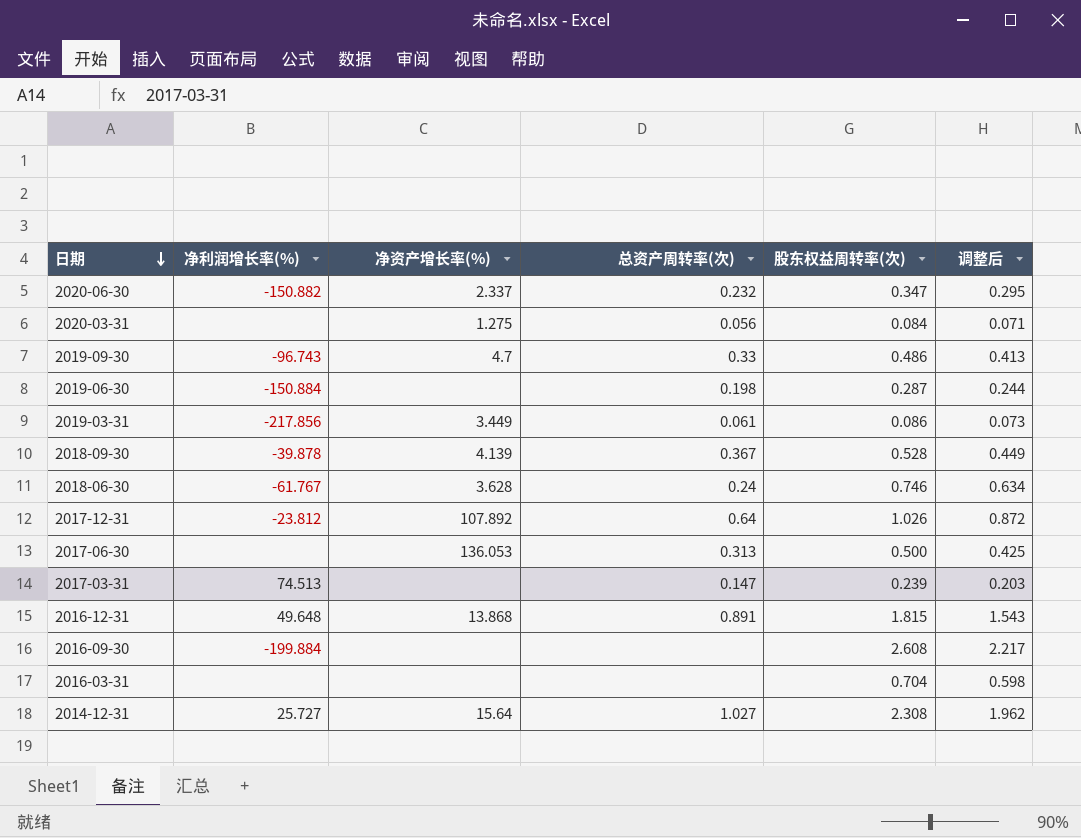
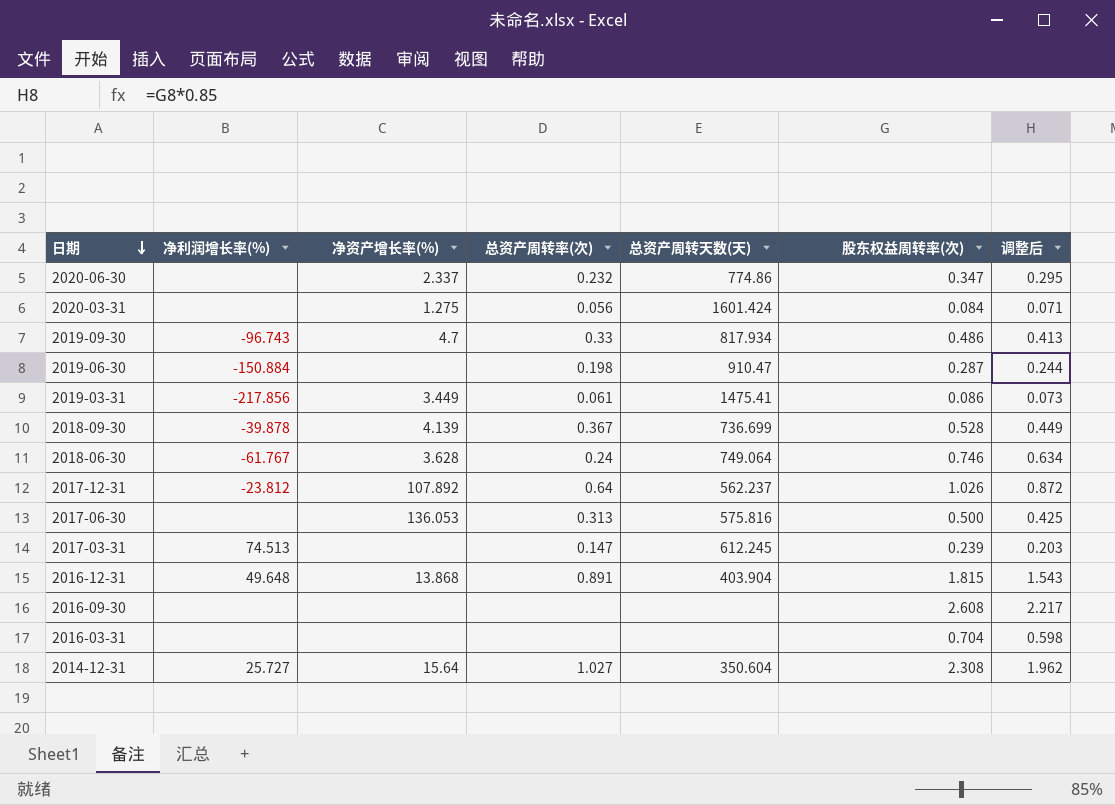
column 总资产周转天数(天) | position: none -> 5
2020-06-30 | 净利润增长率(%): -150.882 -> none
2016-09-30 | 净利润增长率(%): -199.884 -> none

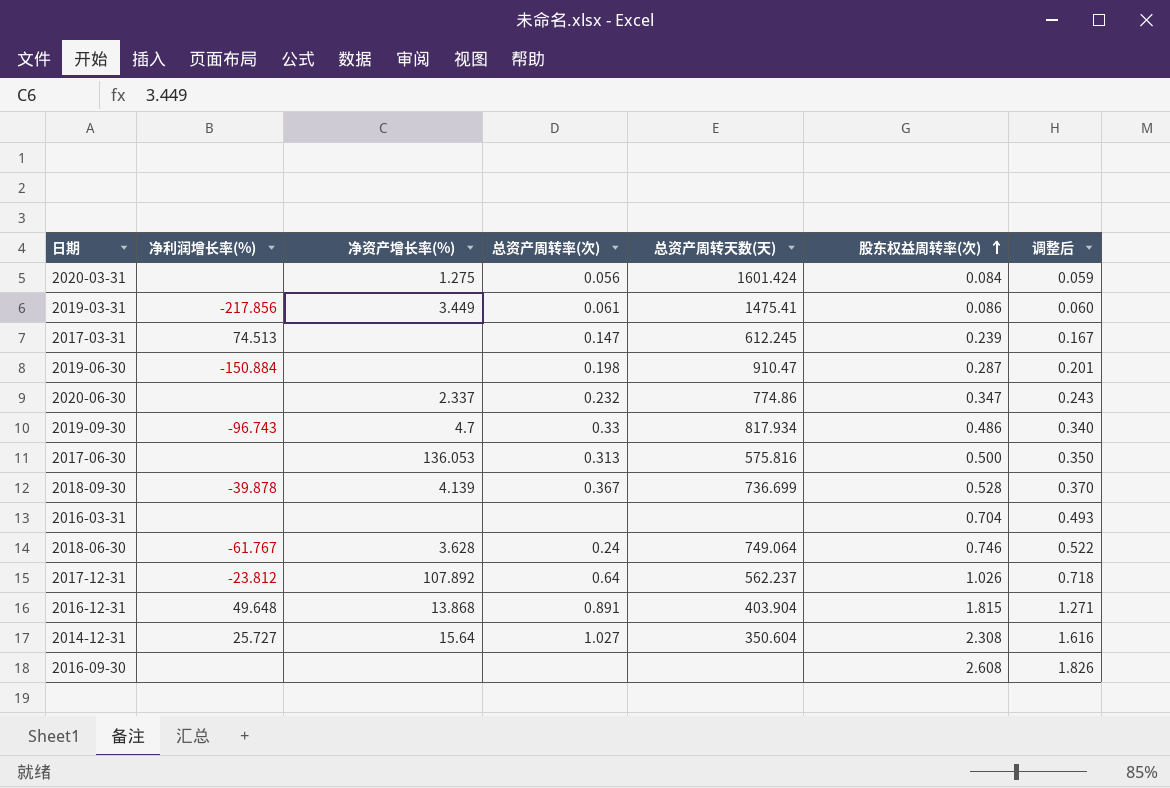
row order: 日期 descending -> 股东权益周转率(次) ascending
column 调整后 | formula: [股东权益周转率(次)] * 0.85 -> [股东权益周转率(次)] * 0.7

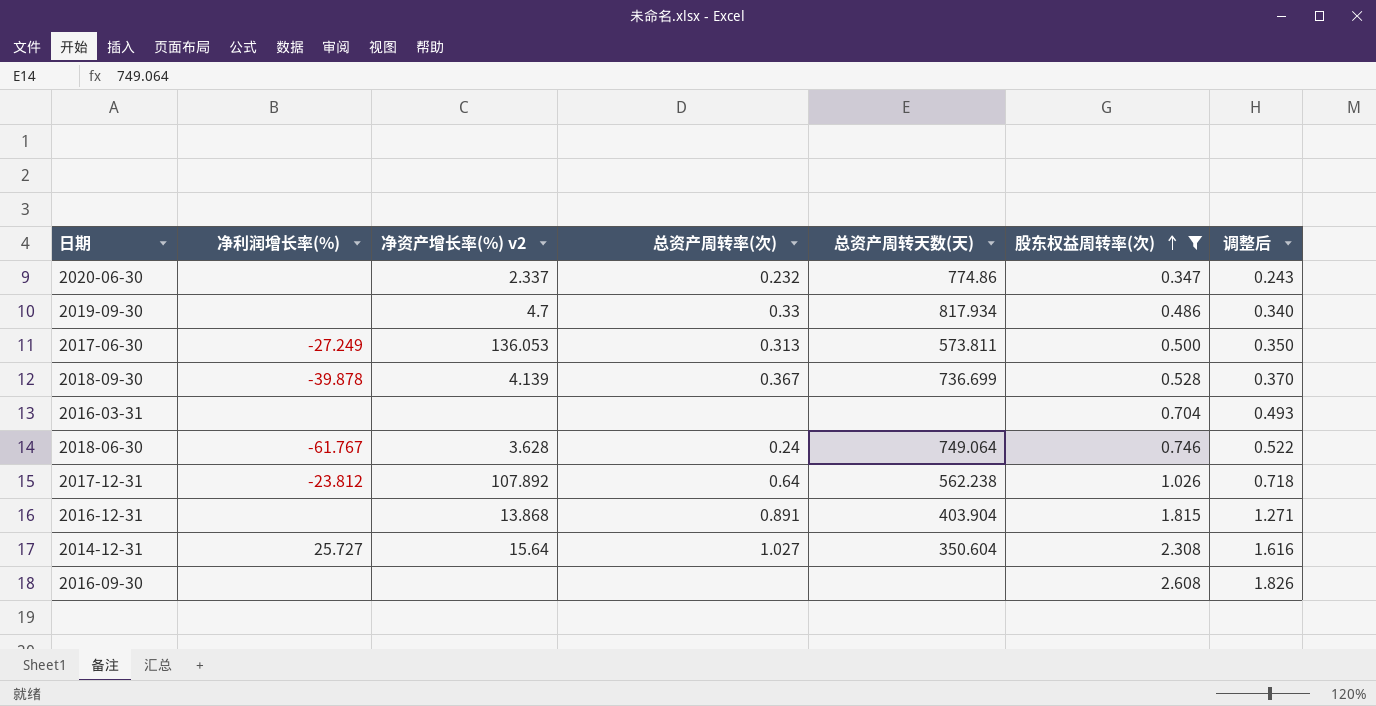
filter: none -> 股东权益周转率(次) >= 0.347
column name: 净资产增长率(%) -> 净资产增长率(%) v2
2019-09-30 | 净利润增长率(%): -96.743 -> none
2017-06-30 | 净利润增长率(%): none -> -27.249
2017-06-30 | 总资产周转天数(天): 575.816 -> 573.811
2017-12-31 | 总资产周转天数(天): 562.237 -> 562.238
2016-12-31 | 净利润增长率(%): 49.648 -> none

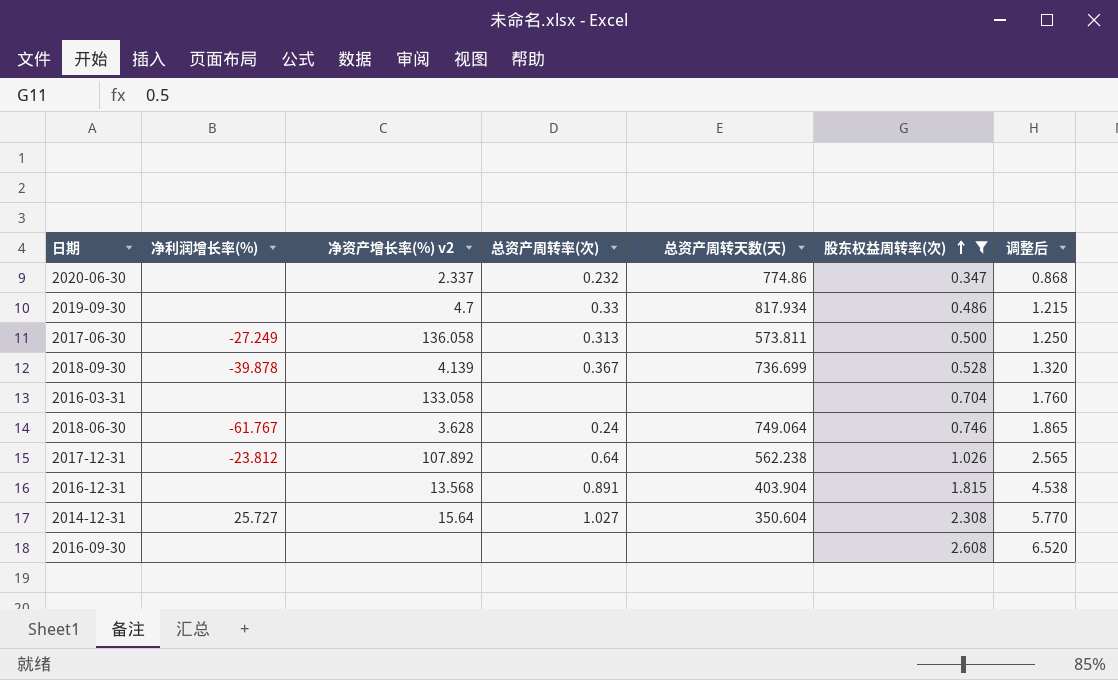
column 调整后 | formula: [股东权益周转率(次)] * 0.7 -> [股东权益周转率(次)] * 2.5
2017-06-30 | 净资产增长率(%) v2: 136.053 -> 136.058
2016-03-31 | 净资产增长率(%) v2: none -> 133.058
2016-12-31 | 净资产增长率(%) v2: 13.868 -> 13.568

